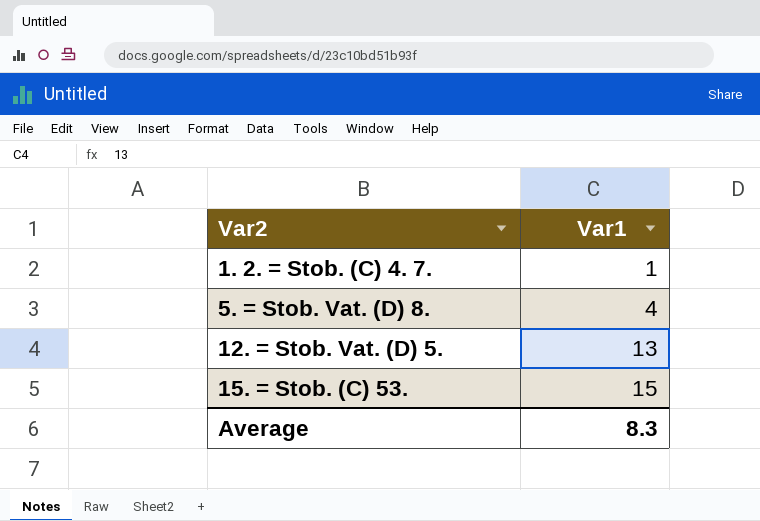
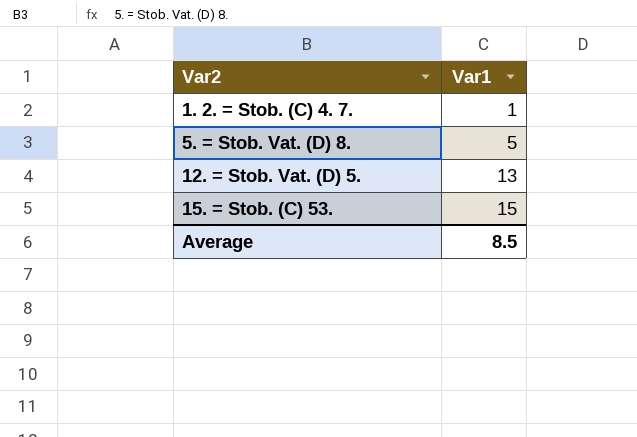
5. = Stob. Vat. (D) 8. | Var1: 4 -> 5
Average | Var1: 8.3 -> 8.5

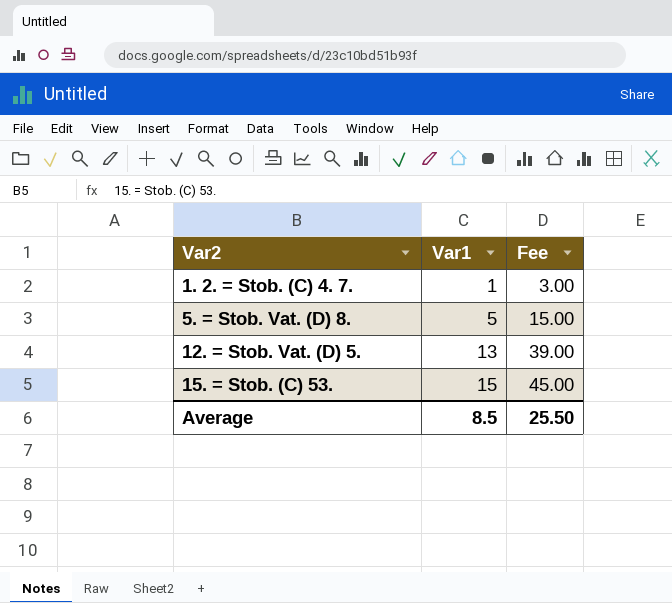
column Fee | formula: none -> [Var1] * 3

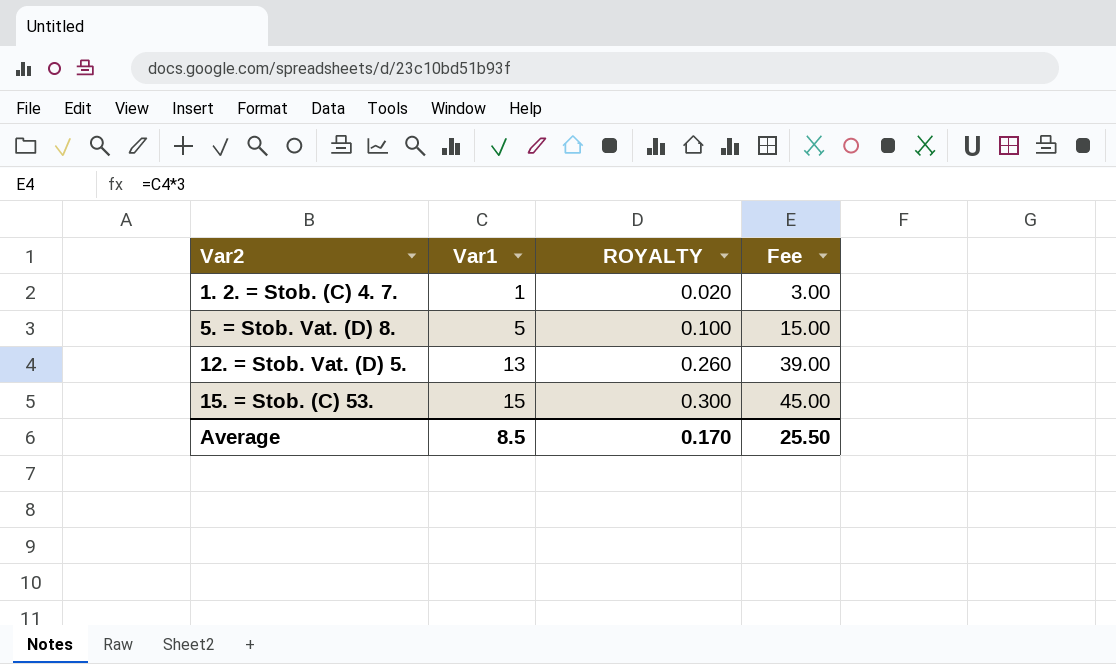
column ROYALTY | formula: none -> [Var1] * 0.02

